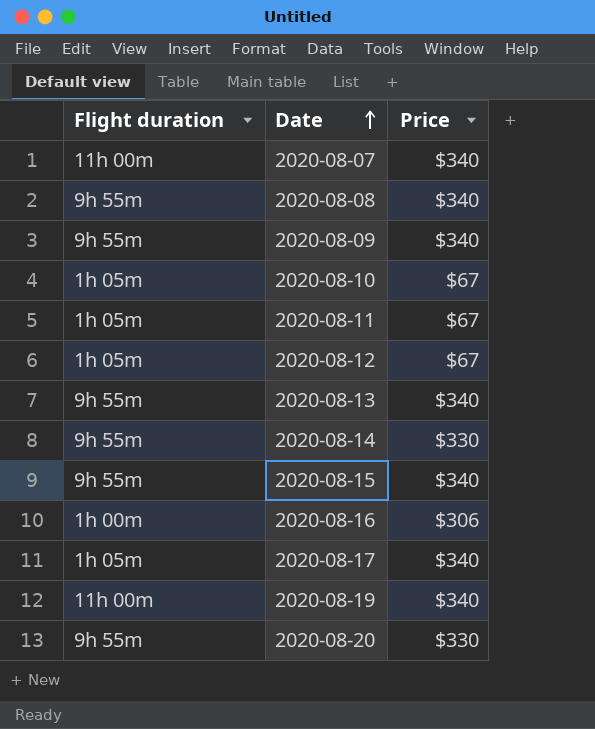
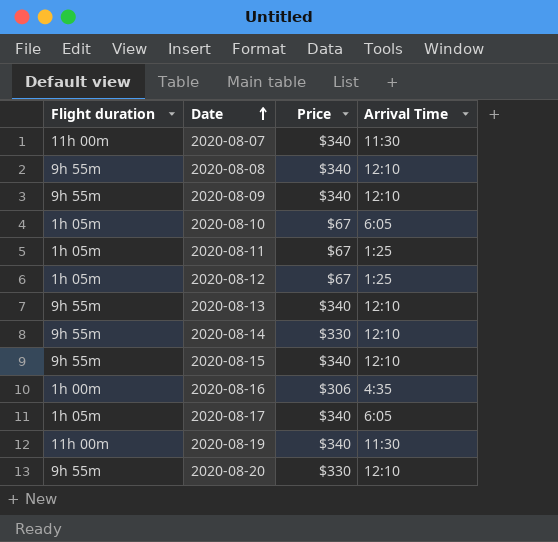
column Arrival Time | position: none -> 4

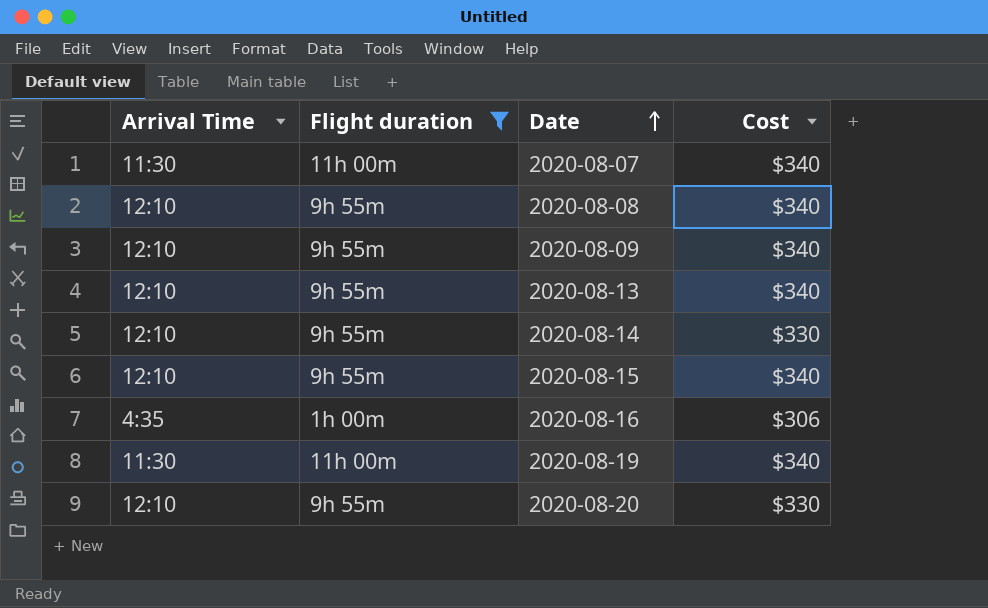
filter: none -> Flight duration != 1h 05m
column Arrival Time | position: 4 -> 1
column name: Price -> Cost

